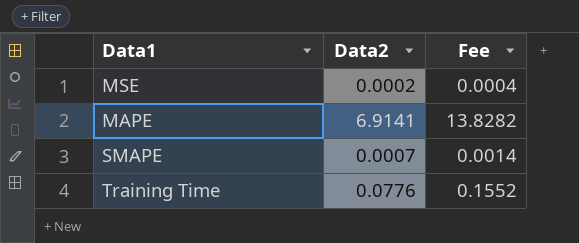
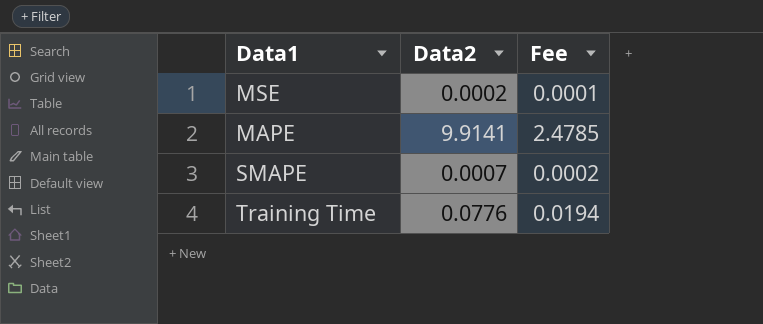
column Fee | formula: [Data2] * 2 -> [Data2] * 0.25
MAPE | Data2: 6.9141 -> 9.9141

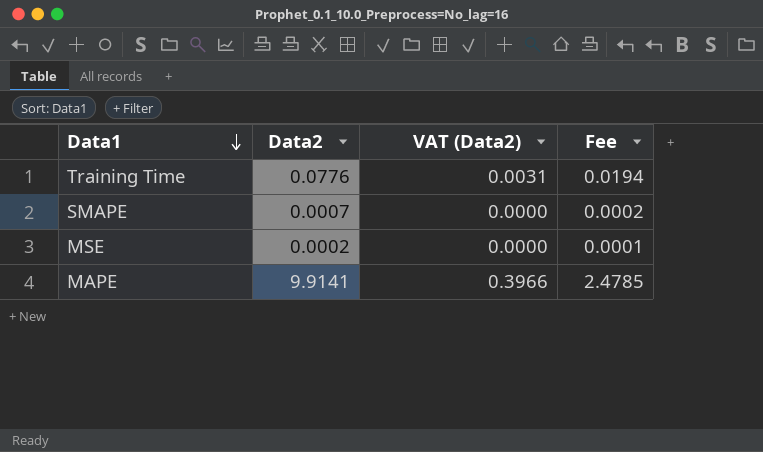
row order: none -> Data1 descending
column VAT (Data2) | formula: none -> [Data2] * 0.04

